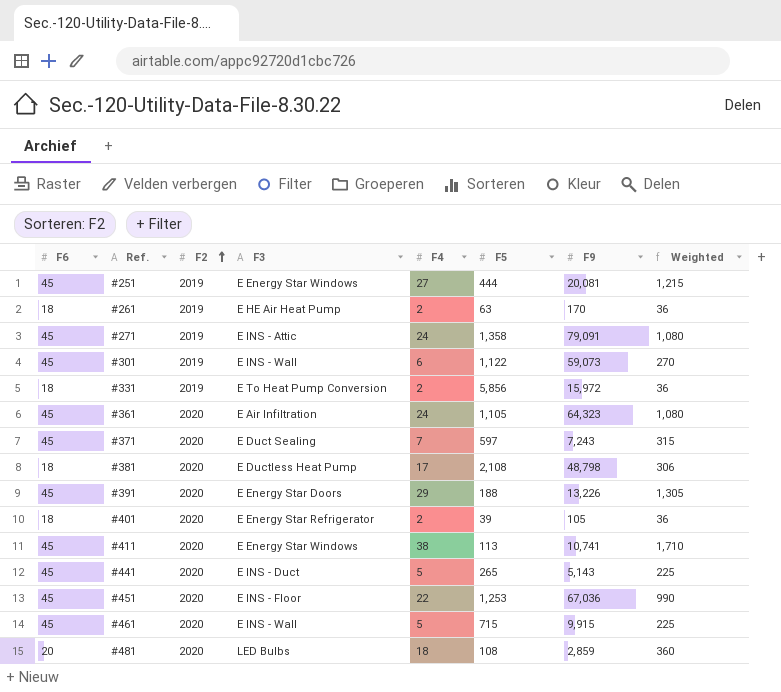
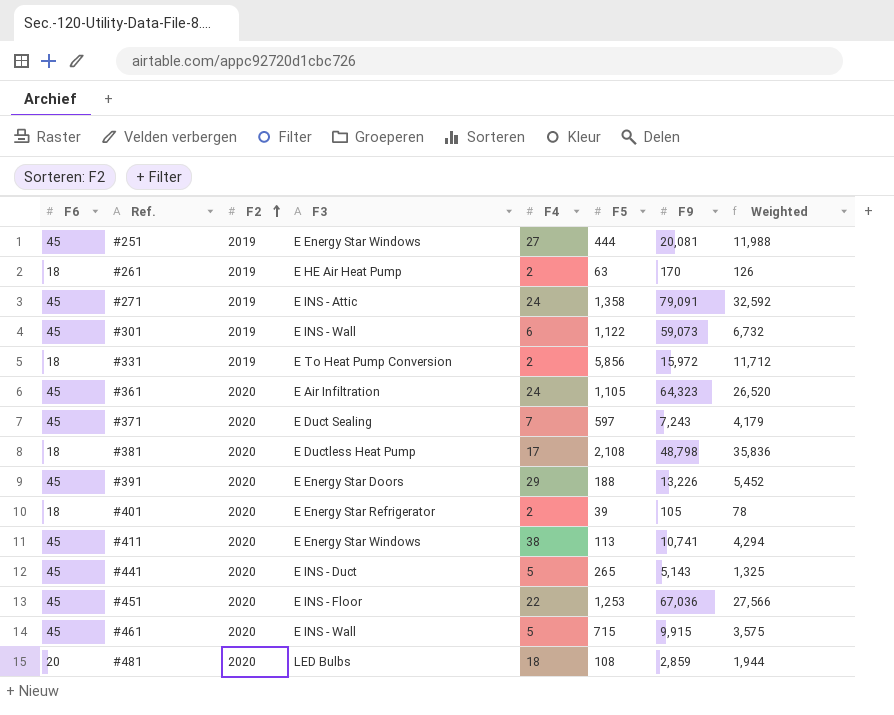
column Weighted | formula: [F6] * [F4] -> [F4] * [F5]

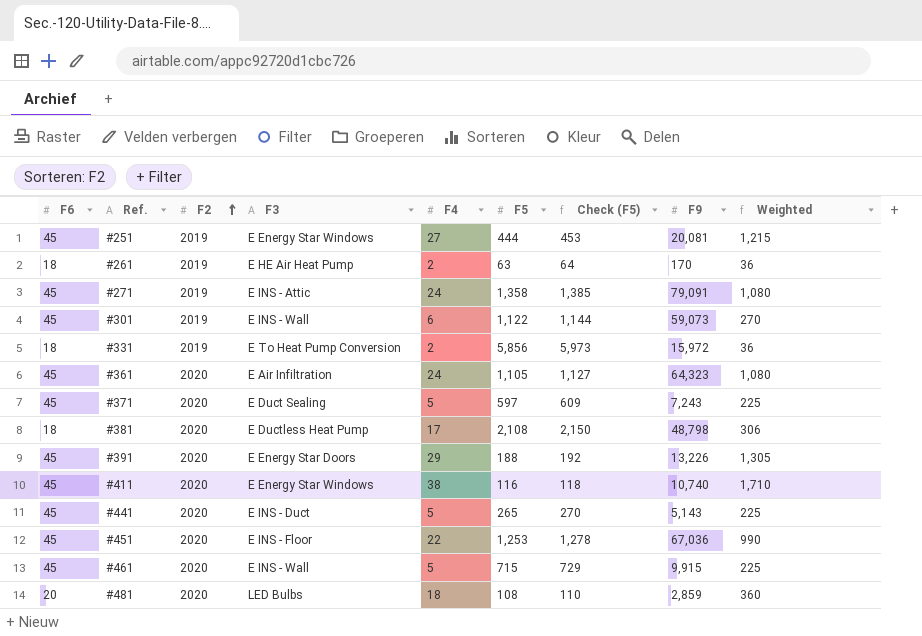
column Check (F5) | formula: none -> [F5] * 1.02
column Weighted | formula: [F4] * [F5] -> [F6] * [F4]
row #401: 18 | 2020 | E Energy Star Refrigerator | 2 | 39 | 105 | 78 -> none
#371 | F4: 7 -> 5
#411 | F5: 113 -> 116
#411 | F9: 10,741 -> 10,740

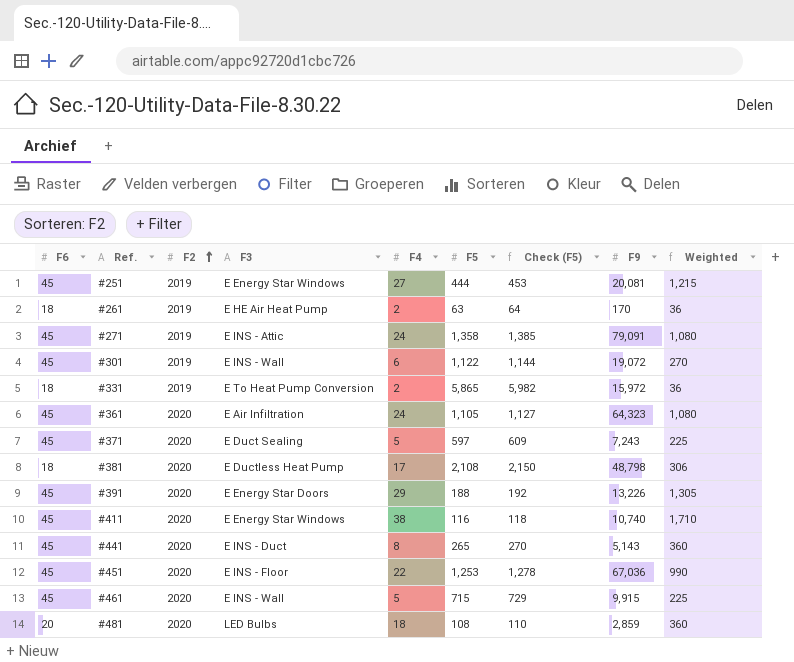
#301 | F9: 59,073 -> 19,072
#331 | F5: 5,856 -> 5,865
#331 | Check (F5): 5,973 -> 5,982
#441 | F4: 5 -> 8
#441 | Weighted: 225 -> 360

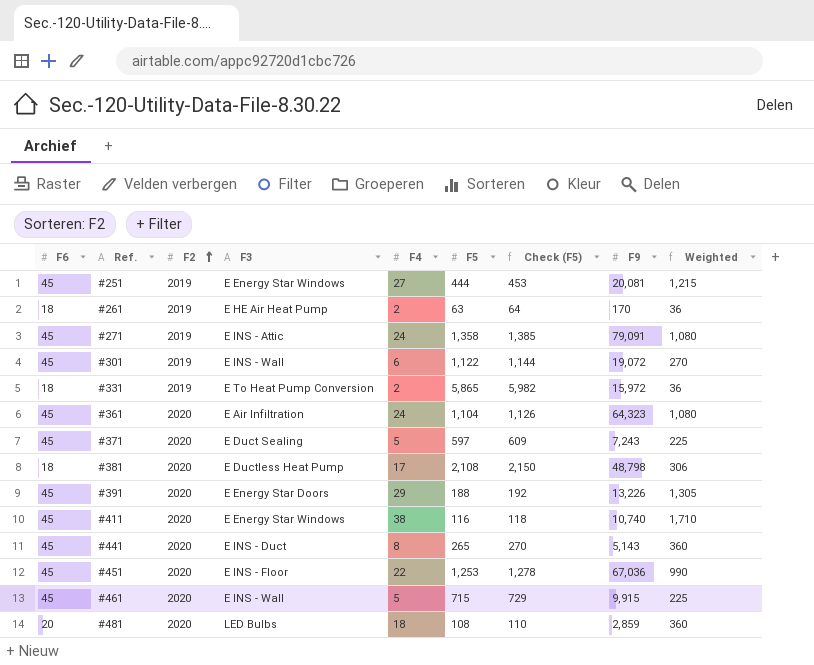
#361 | F5: 1,105 -> 1,104
#361 | Check (F5): 1,127 -> 1,126

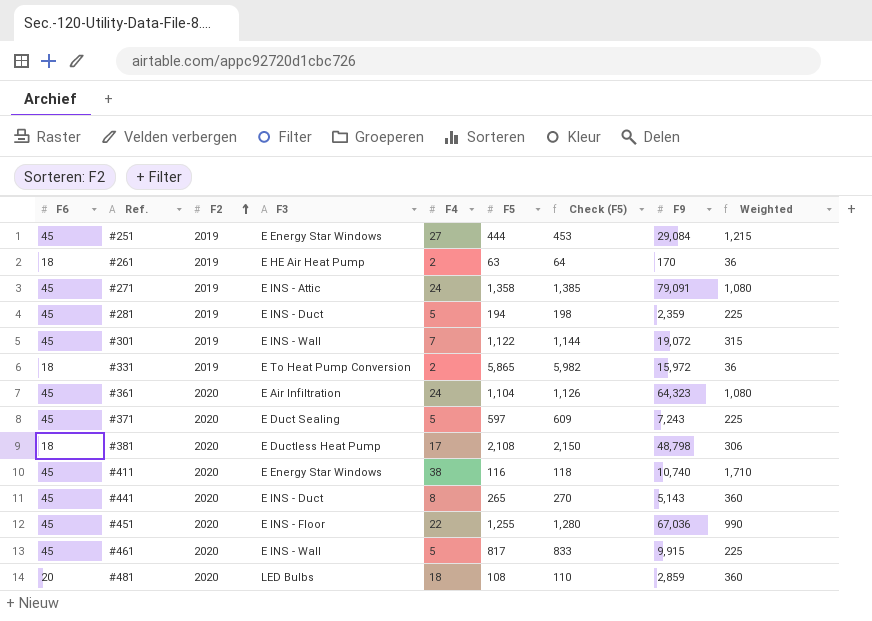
row #391: 45 | 2020 | E Energy Star Doors | 29 | 188 | 192 | 13,226 | 1,305 -> none
#251 | F9: 20,081 -> 29,084
row #281: none -> 45 | 2019 | E INS - Duct | 5 | 194 | 198 | 2,359 | 225
#301 | F4: 6 -> 7
#301 | Weighted: 270 -> 315
#451 | F5: 1,253 -> 1,255
#451 | Check (F5): 1,278 -> 1,280
#461 | F5: 715 -> 817
#461 | Check (F5): 729 -> 833

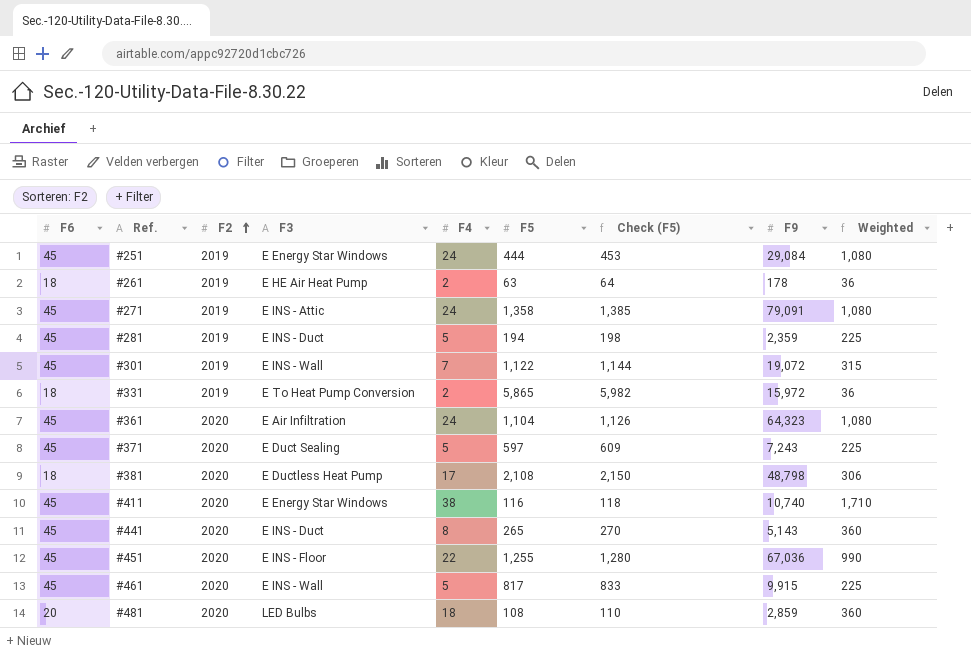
#251 | F4: 27 -> 24
#251 | Weighted: 1,215 -> 1,080
#261 | F9: 170 -> 178

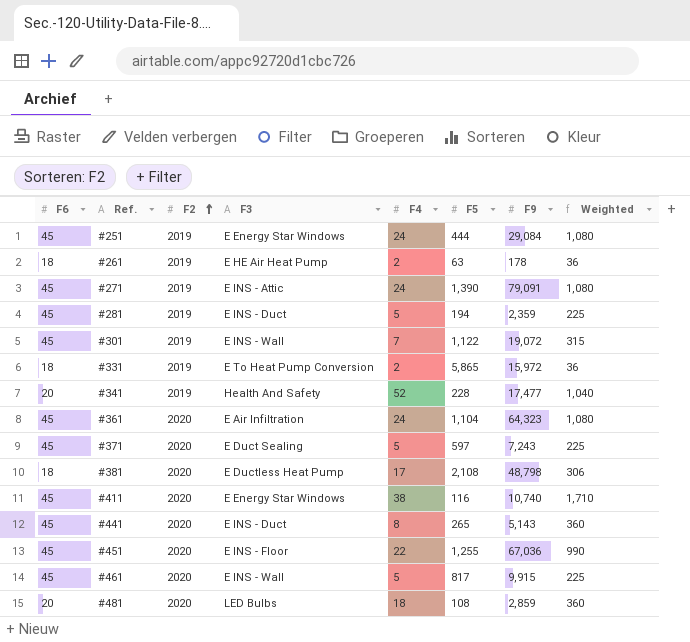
column Check (F5) | formula: [F5] * 1.02 -> none
#271 | F5: 1,358 -> 1,390
row #341: none -> 20 | 2019 | Health And Safety | 52 | 228 | 17,477 | 1,040

